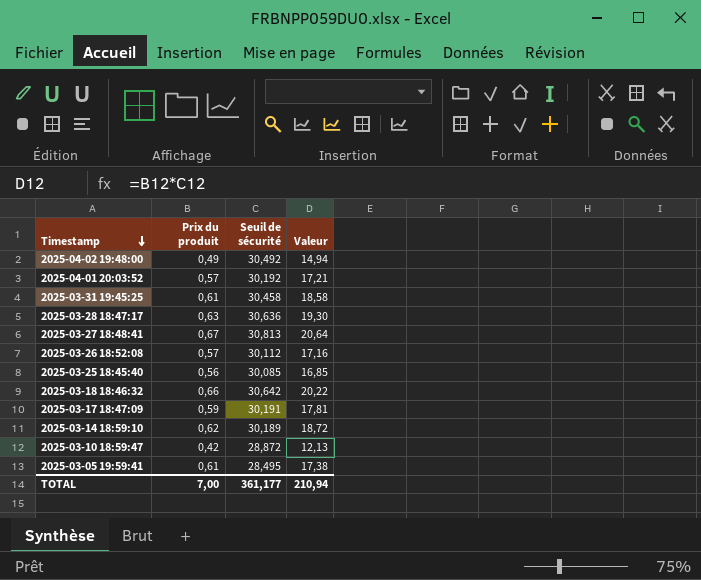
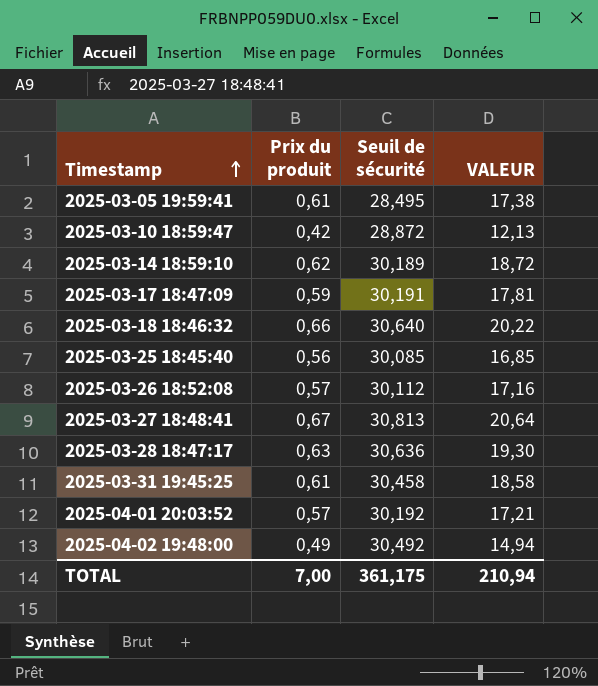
row order: Timestamp descending -> Timestamp ascending
column name: Valeur -> VALEUR
2025-03-18 18:46:32 | Seuil de sécurité: 30,642 -> 30,640
TOTAL | Seuil de sécurité: 361,177 -> 361,175

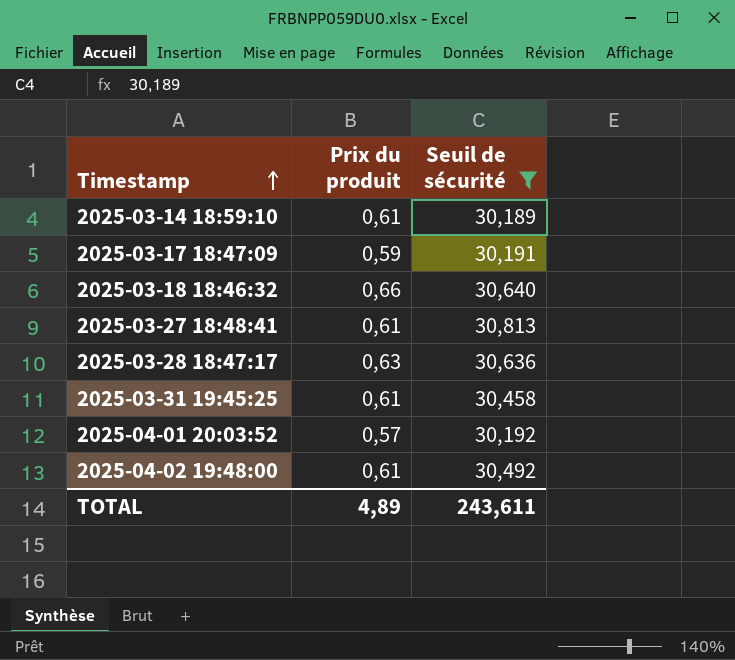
filter: none -> Seuil de sécurité >= 30,189
column VALEUR | formula: [Prix du produit] * [Seuil de sécurité] -> none
2025-03-14 18:59:10 | Prix du produit: 0,62 -> 0,61
2025-03-27 18:48:41 | Prix du produit: 0,67 -> 0,61
2025-04-02 19:48:00 | Prix du produit: 0,49 -> 0,61
TOTAL | Prix du produit: 7,00 -> 4,89
TOTAL | Seuil de sécurité: 361,175 -> 243,611

